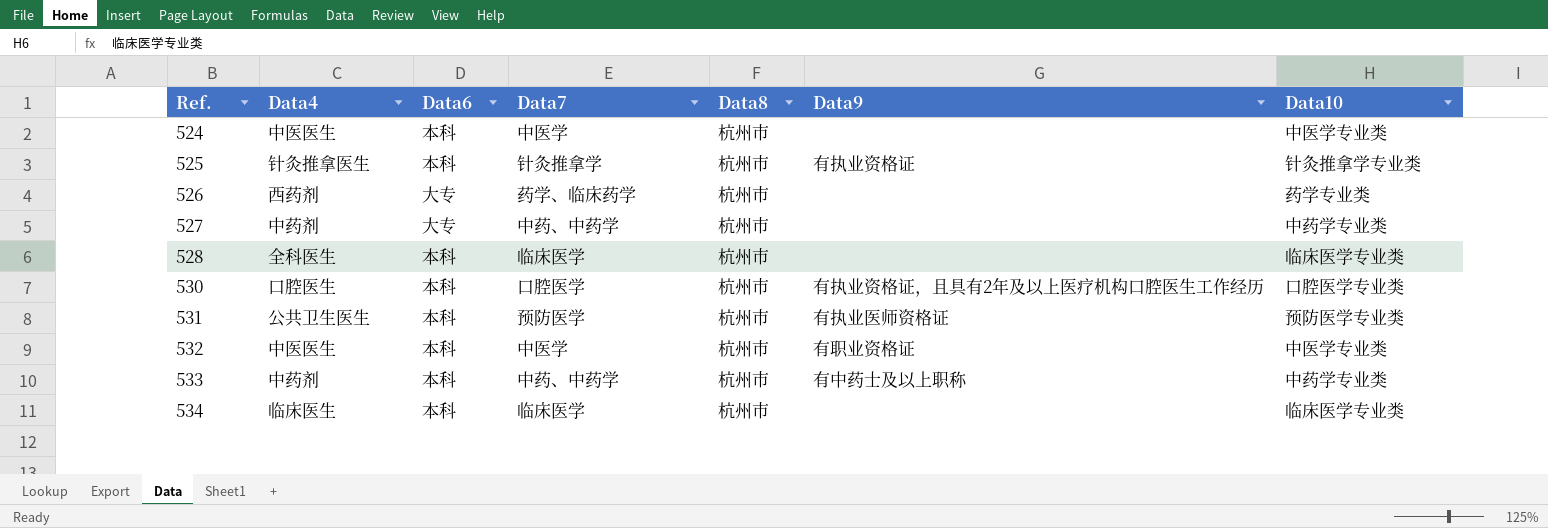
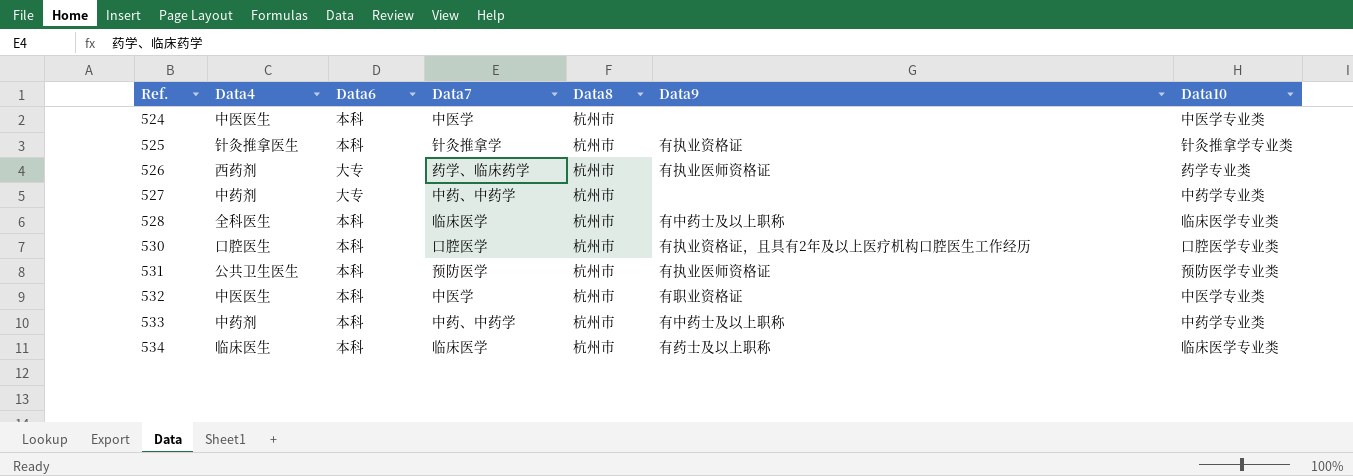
526 | Data9: none -> 有执业医师资格证
528 | Data9: none -> 有中药士及以上职称
534 | Data9: none -> 有药士及以上职称

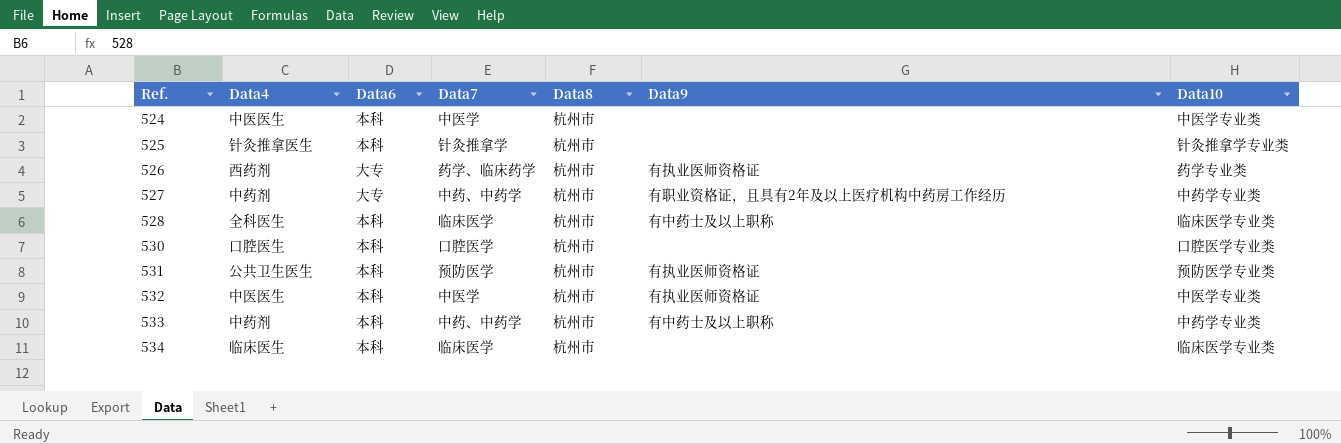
525 | Data9: 有执业资格证 -> none
527 | Data9: none -> 有职业资格证，且具有2年及以上医疗机构中药房工作经历
530 | Data9: 有执业资格证，且具有2年及以上医疗机构口腔医生工作经历 -> none
532 | Data9: 有职业资格证 -> 有执业医师资格证
534 | Data9: 有药士及以上职称 -> none

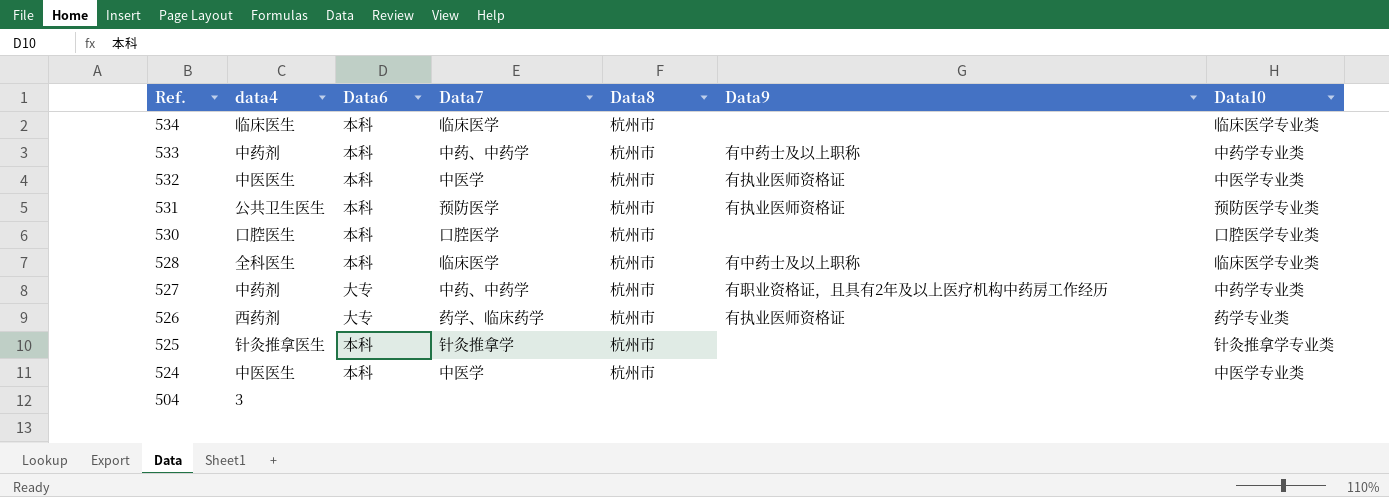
row order: Ref. ascending -> Ref. descending
column name: Data4 -> data4
row 504: none -> 3 | none | none | none | none | none

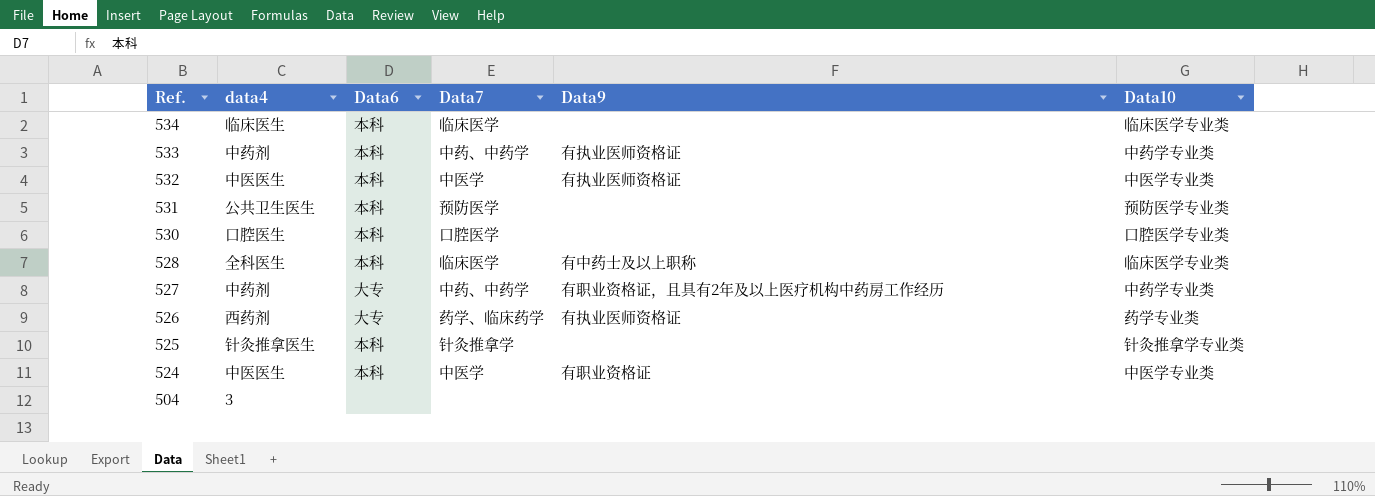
column Data8 | position: 5 -> none
533 | Data9: 有中药士及以上职称 -> 有执业医师资格证
531 | Data9: 有执业医师资格证 -> none
524 | Data9: none -> 有职业资格证

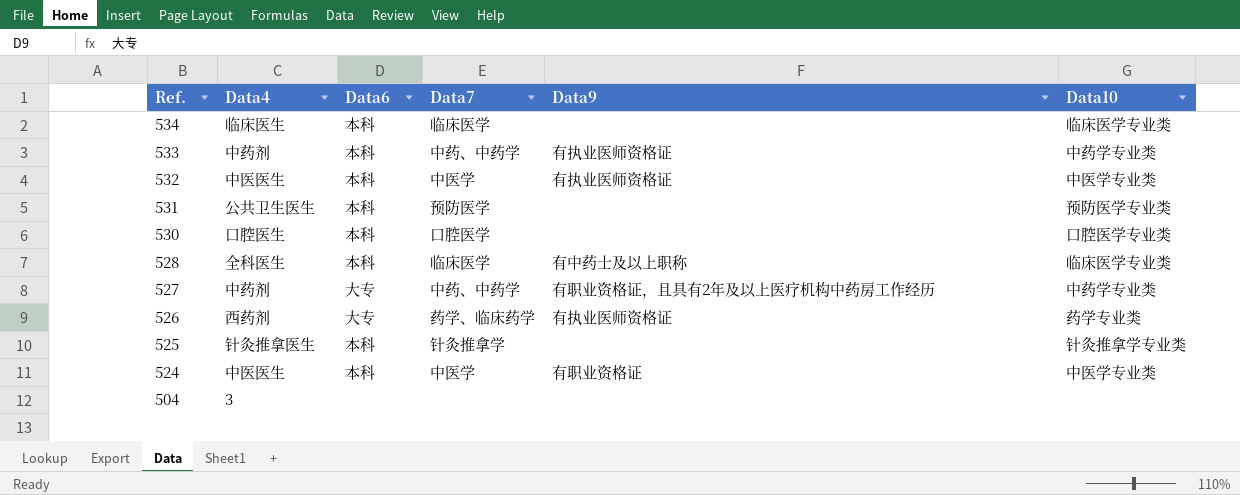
column name: data4 -> Data4

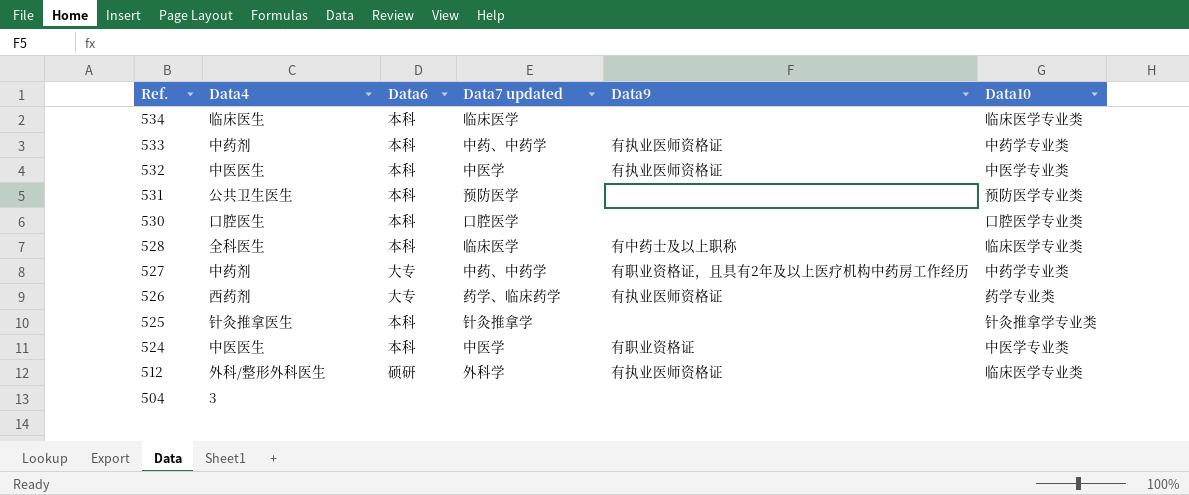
column name: Data7 -> Data7 updated
row 512: none -> 外科/整形外科医生 | 硕研 | 外科学 | 有执业医师资格证 | 临床医学专业类

